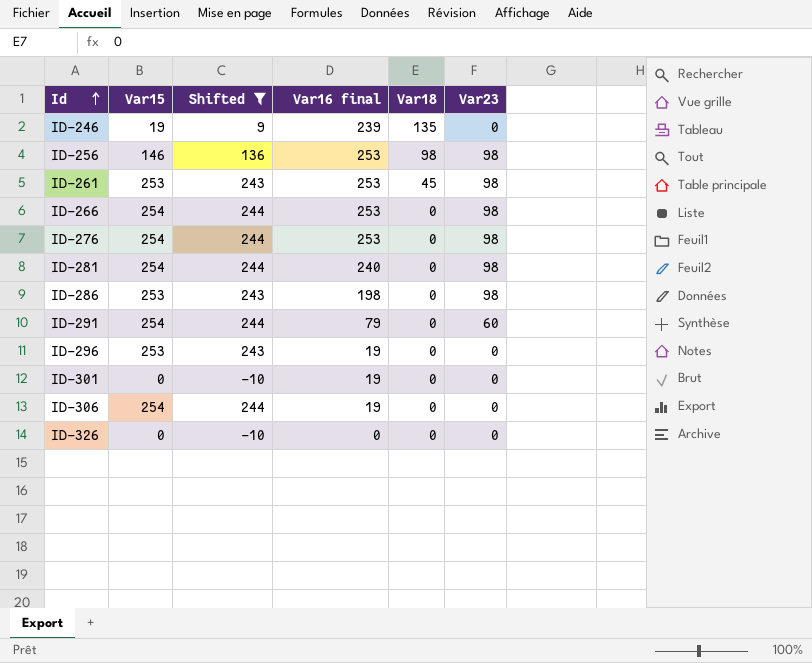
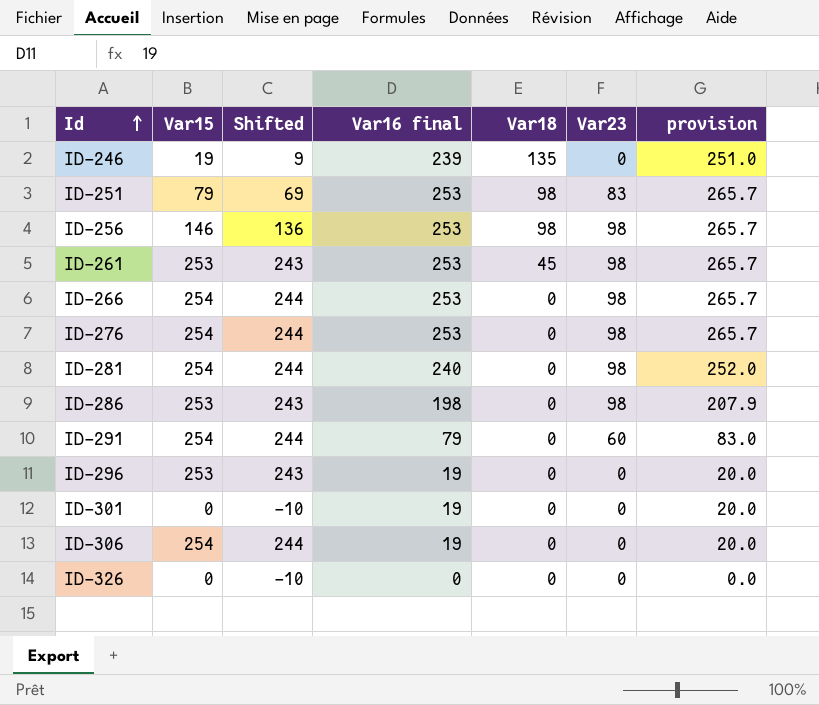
filter: Shifted != 69 -> none
column provision | formula: none -> [Var16 final] * 1.05

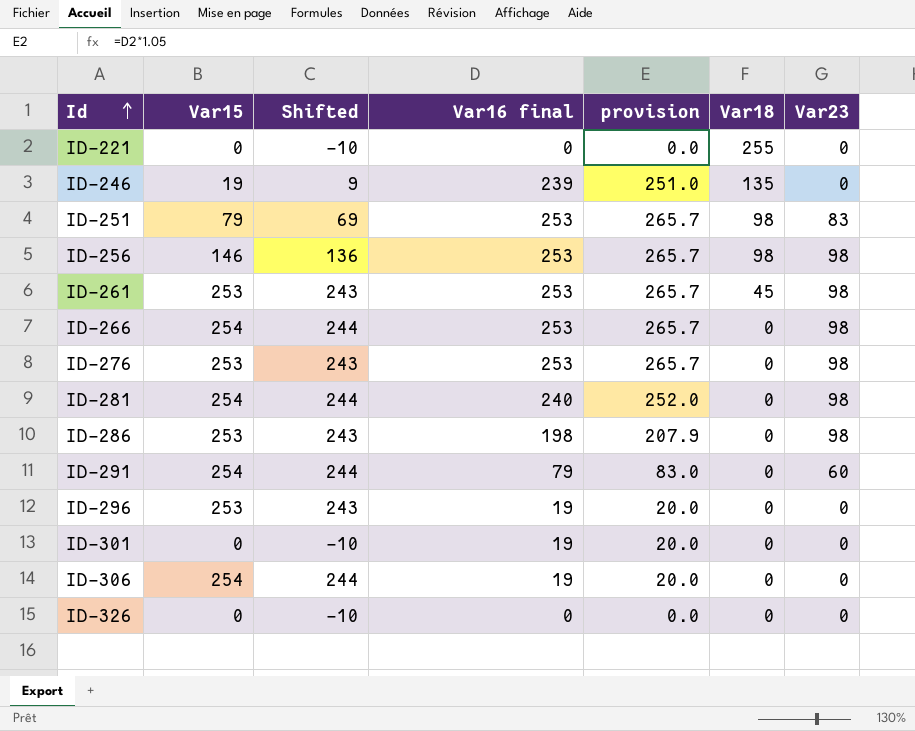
column provision | position: 7 -> 5
row ID-221: none -> 0 | -10 | 0 | 0.0 | 255 | 0
ID-276 | Var15: 254 -> 253
ID-276 | Shifted: 244 -> 243

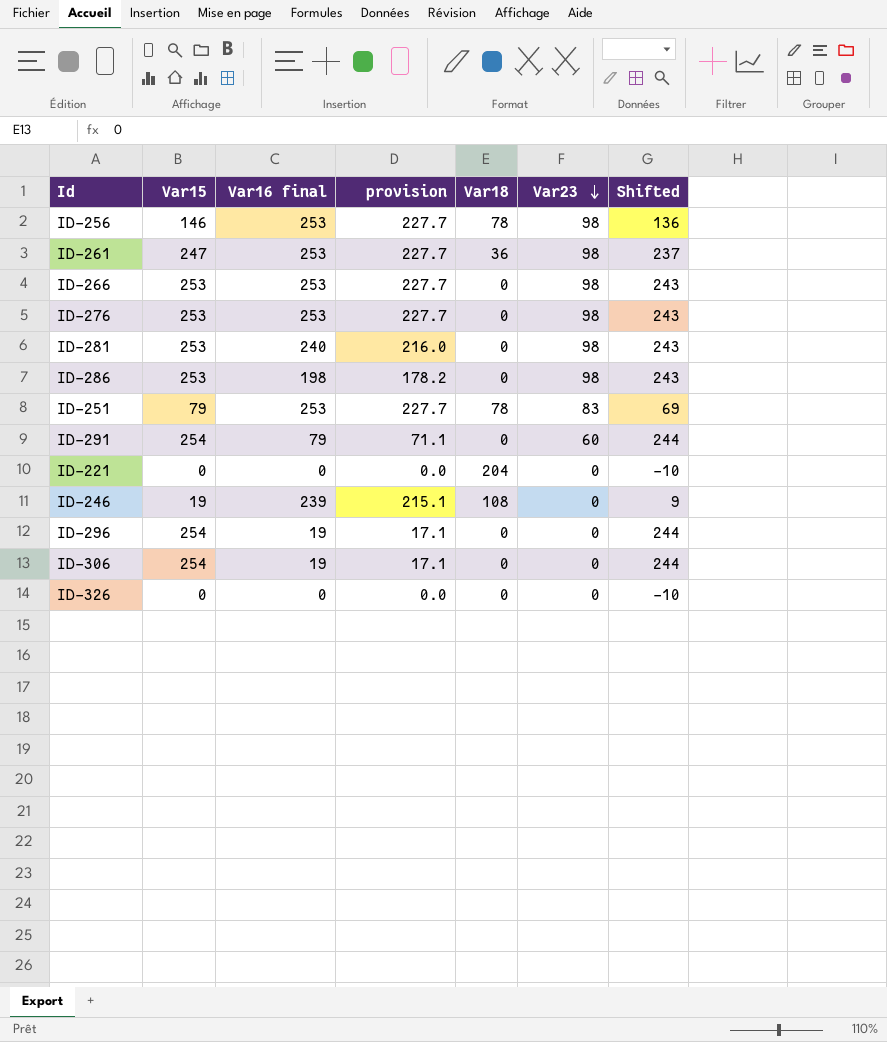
row order: Id ascending -> Var23 descending
column provision | formula: [Var16 final] * 1.05 -> [Var16 final] * 0.9
column Shifted | position: 3 -> 7
row ID-301: 0 | -10 | 19 | 20.0 | 0 | 0 -> none
ID-256 | Var18: 98 -> 78
ID-261 | Var15: 253 -> 247
ID-261 | Var18: 45 -> 36
ID-261 | Shifted: 243 -> 237
ID-266 | Var15: 254 -> 253
ID-266 | Shifted: 244 -> 243
ID-281 | Var15: 254 -> 253
ID-281 | Shifted: 244 -> 243
ID-251 | Var18: 98 -> 78
ID-221 | Var18: 255 -> 204
ID-246 | Var18: 135 -> 108
ID-296 | Var15: 253 -> 254
ID-296 | Shifted: 243 -> 244

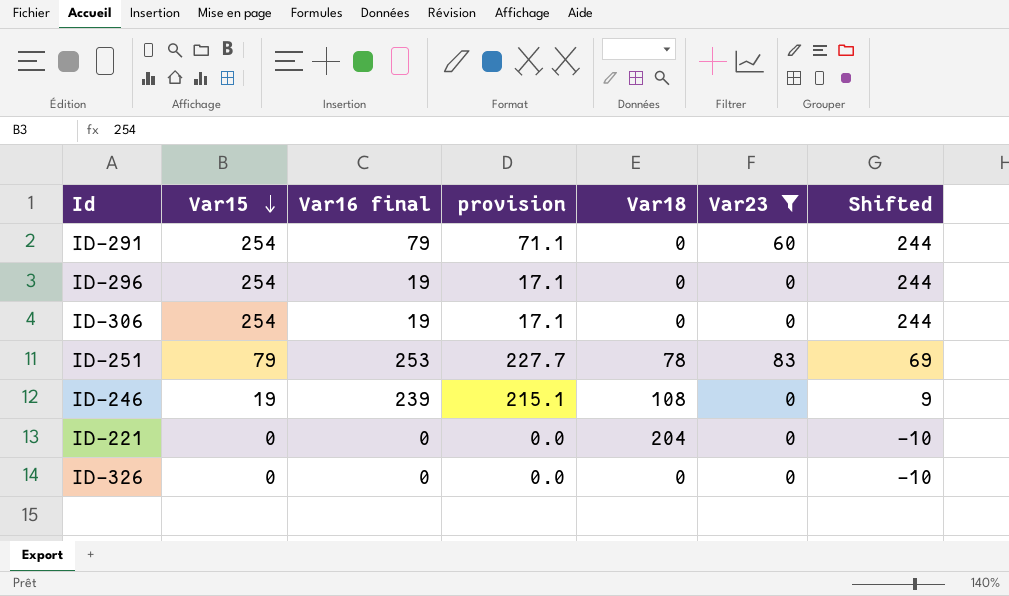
filter: none -> Var23 != 98
row order: Var23 descending -> Var15 descending

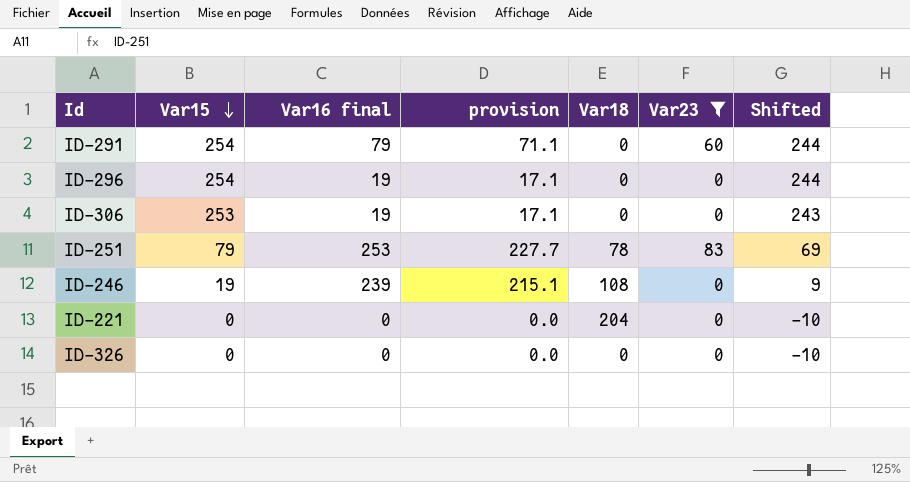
ID-306 | Var15: 254 -> 253
ID-306 | Shifted: 244 -> 243

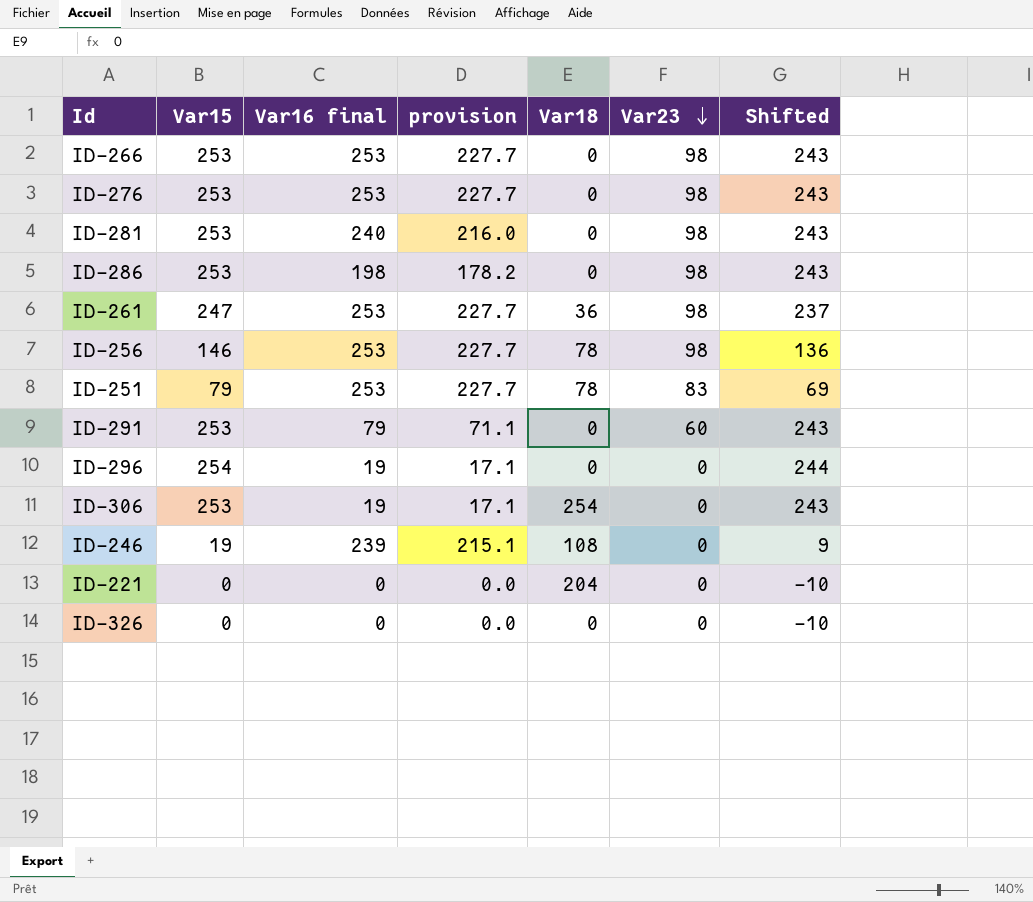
filter: Var23 != 98 -> none
row order: Var15 descending -> Var23 descending
ID-291 | Var15: 254 -> 253
ID-291 | Shifted: 244 -> 243
ID-306 | Var18: 0 -> 254

